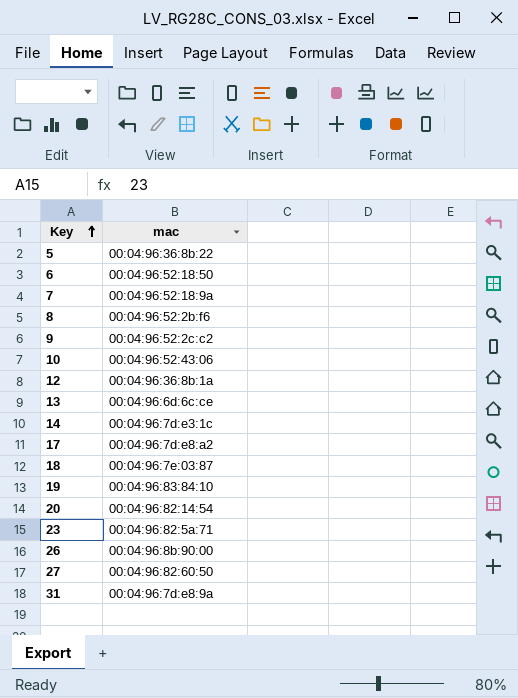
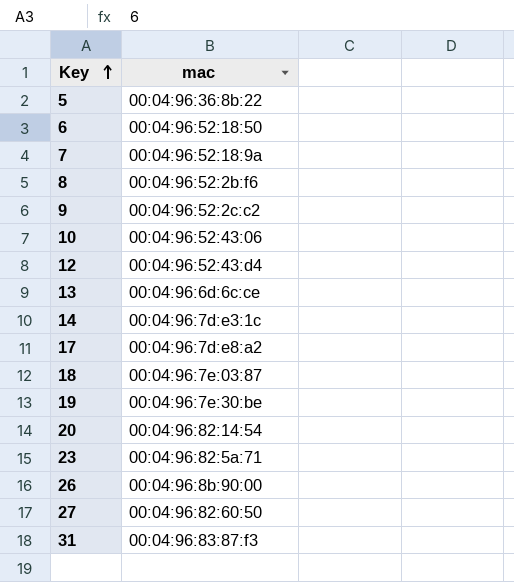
12 | mac: 00:04:96:36:8b:1a -> 00:04:96:52:43:d4
19 | mac: 00:04:96:83:84:10 -> 00:04:96:7e:30:be
31 | mac: 00:04:96:7d:e8:9a -> 00:04:96:83:87:f3

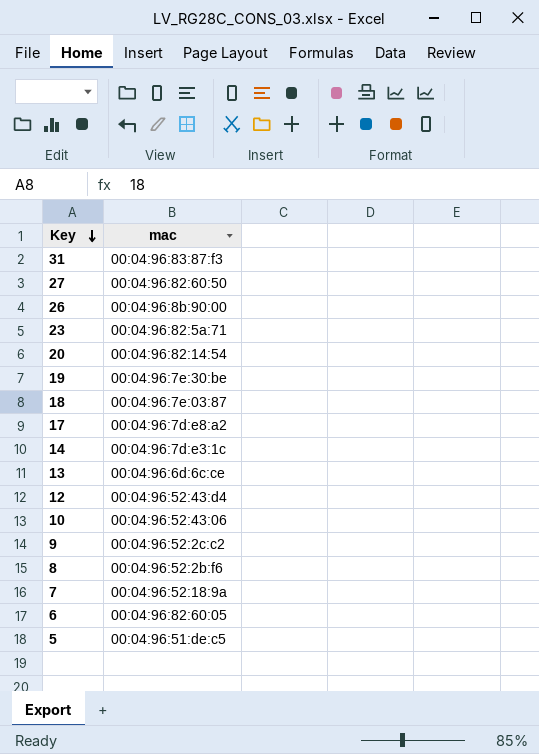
row order: Key ascending -> Key descending
6 | mac: 00:04:96:52:18:50 -> 00:04:96:82:60:05
5 | mac: 00:04:96:36:8b:22 -> 00:04:96:51:de:c5

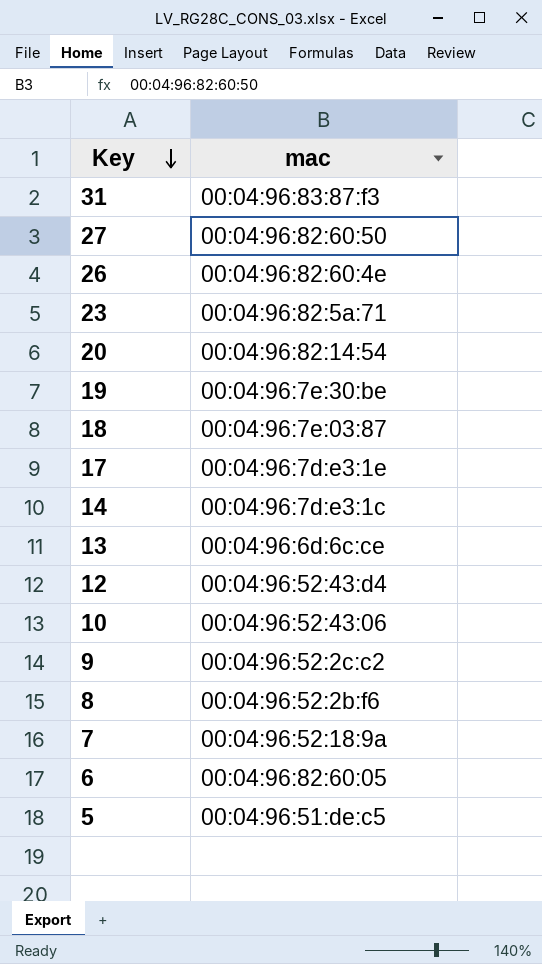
26 | mac: 00:04:96:8b:90:00 -> 00:04:96:82:60:4e
17 | mac: 00:04:96:7d:e8:a2 -> 00:04:96:7d:e3:1e

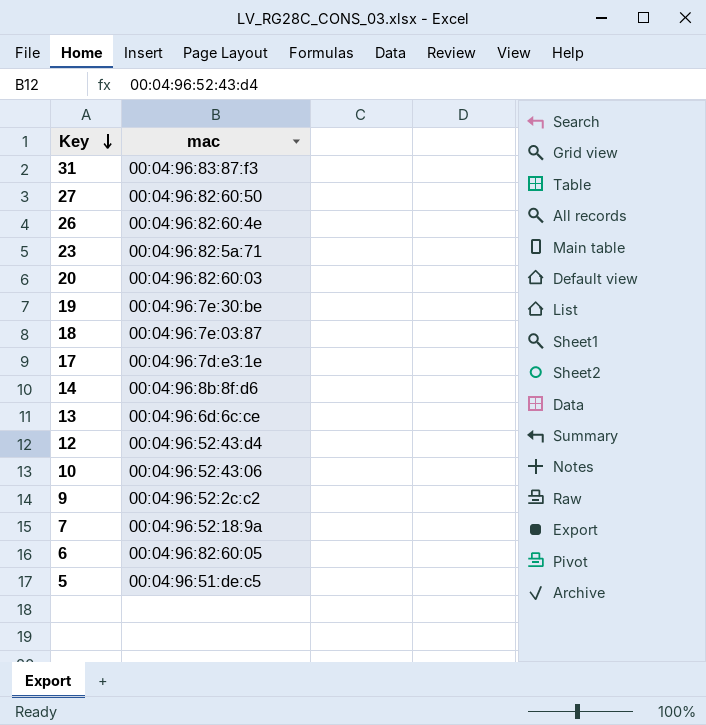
row 8: 00:04:96:52:2b:f6 -> none
20 | mac: 00:04:96:82:14:54 -> 00:04:96:82:60:03
14 | mac: 00:04:96:7d:e3:1c -> 00:04:96:8b:8f:d6

